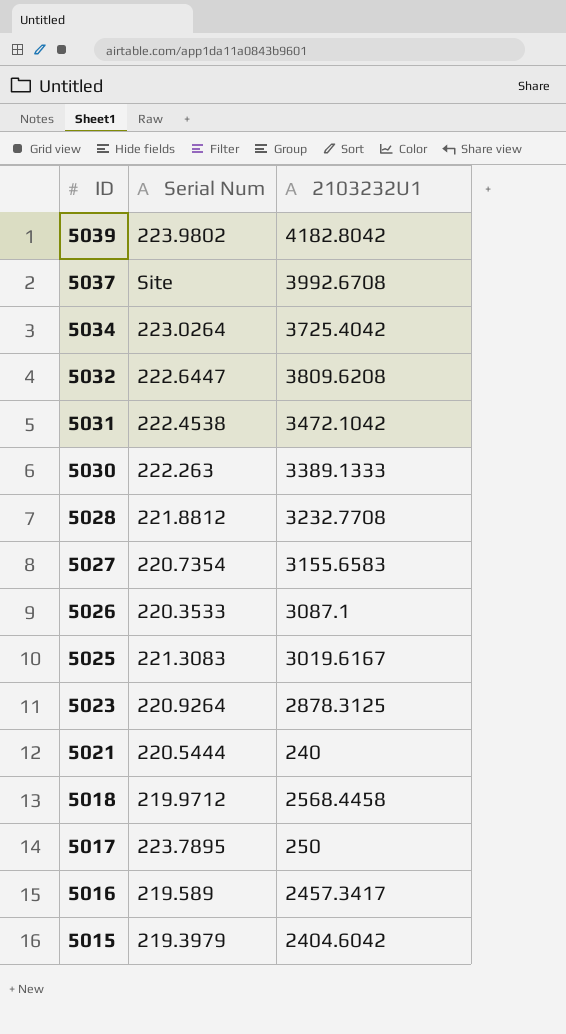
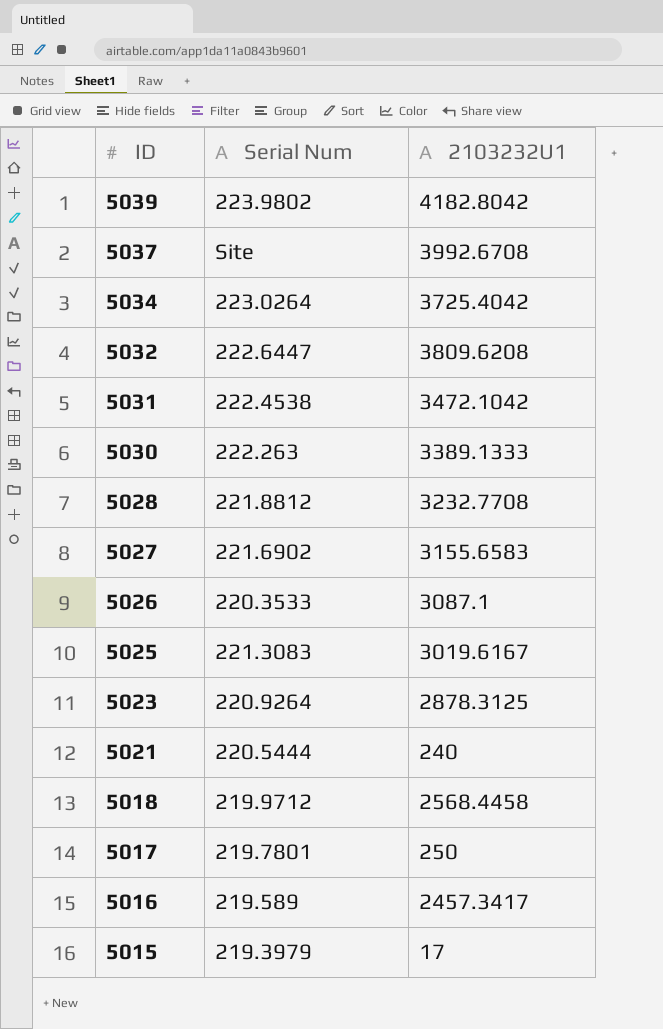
5027 | Serial Num: 220.7354 -> 221.6902
5017 | Serial Num: 223.7895 -> 219.7801
5015 | 2103232U1: 2404.6042 -> 17

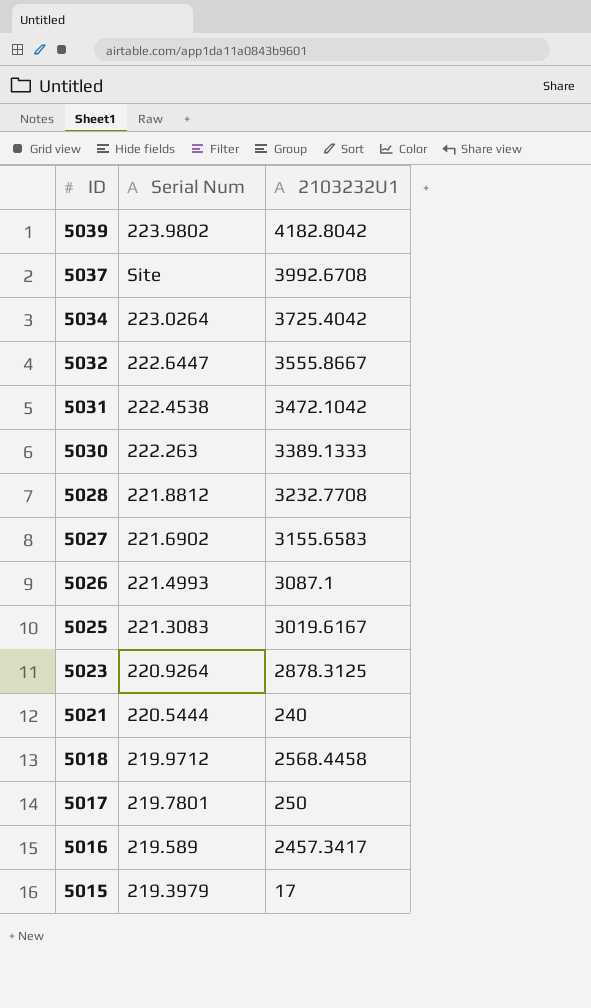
5032 | 2103232U1: 3809.6208 -> 3555.8667
5026 | Serial Num: 220.3533 -> 221.4993

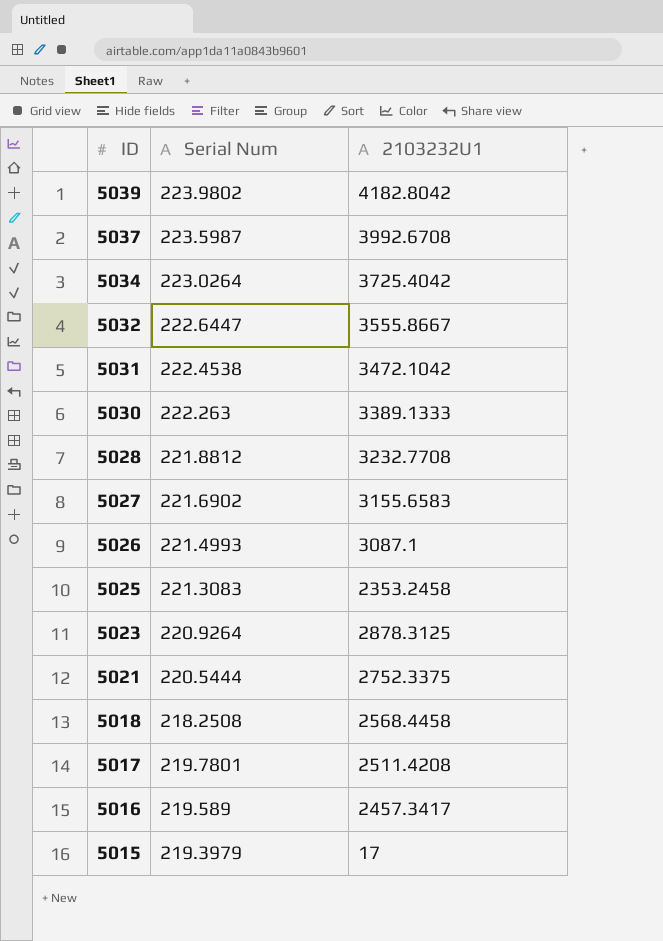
5037 | Serial Num: Site -> 223.5987
5025 | 2103232U1: 3019.6167 -> 2353.2458
5021 | 2103232U1: 240 -> 2752.3375
5018 | Serial Num: 219.9712 -> 218.2508
5017 | 2103232U1: 250 -> 2511.4208

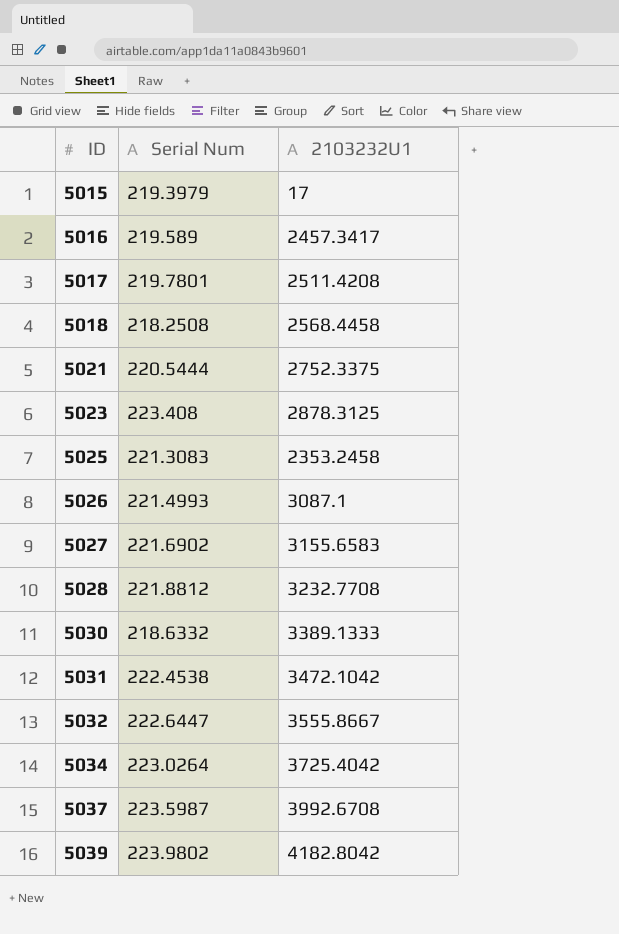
row order: ID descending -> ID ascending
5023 | Serial Num: 220.9264 -> 223.408
5030 | Serial Num: 222.263 -> 218.6332

